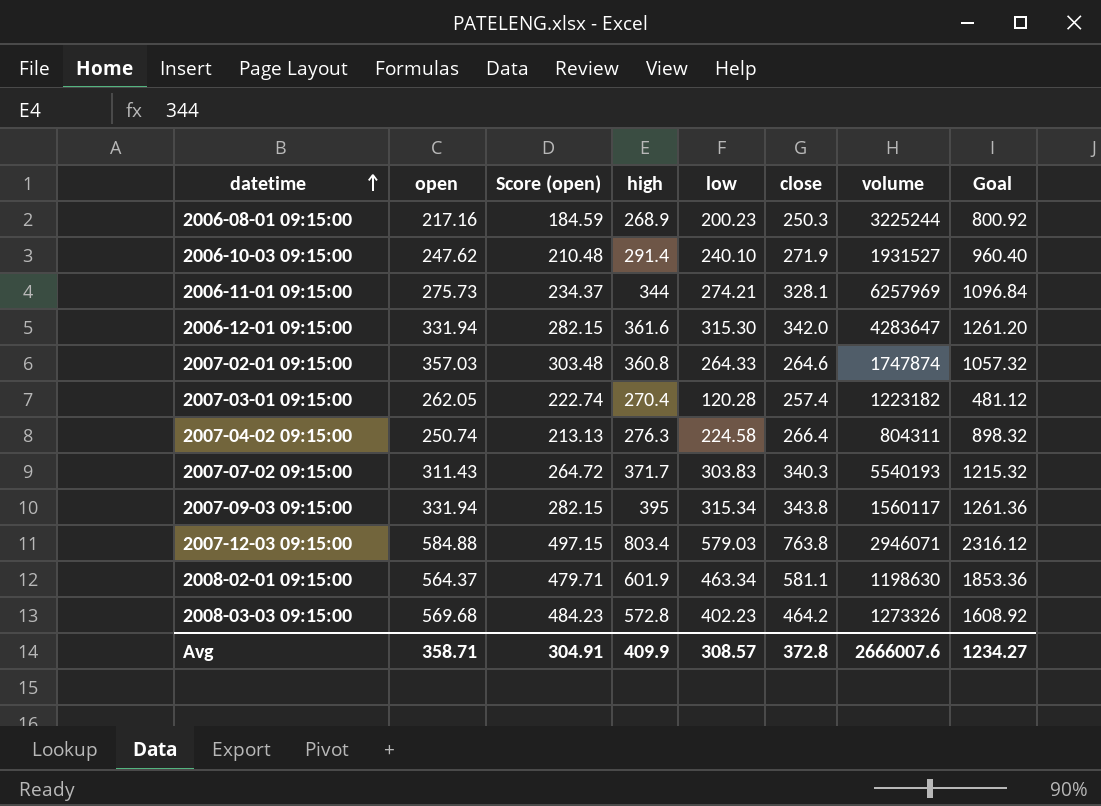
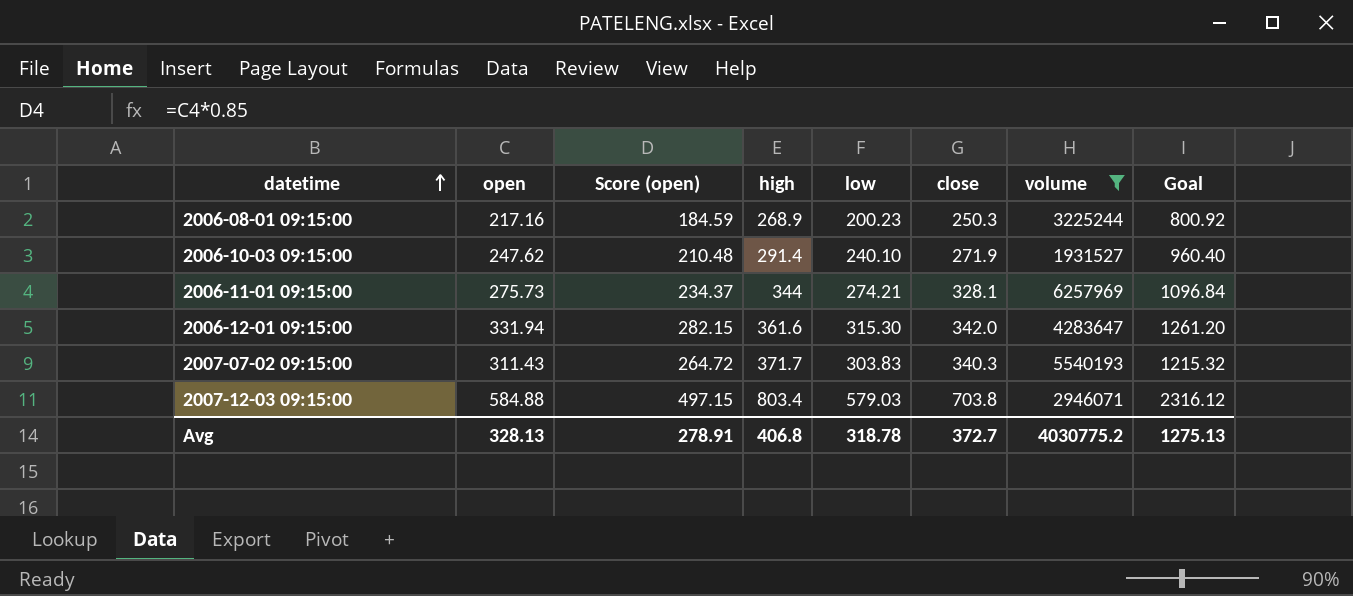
filter: none -> volume >= 1931527
2007-12-03 09:15:00 | close: 763.8 -> 703.8
Avg | open: 358.71 -> 328.13
Avg | Score (open): 304.91 -> 278.91
Avg | high: 409.9 -> 406.8
Avg | low: 308.57 -> 318.78
Avg | close: 372.8 -> 372.7
Avg | volume: 2666007.6 -> 4030775.2
Avg | Goal: 1234.27 -> 1275.13

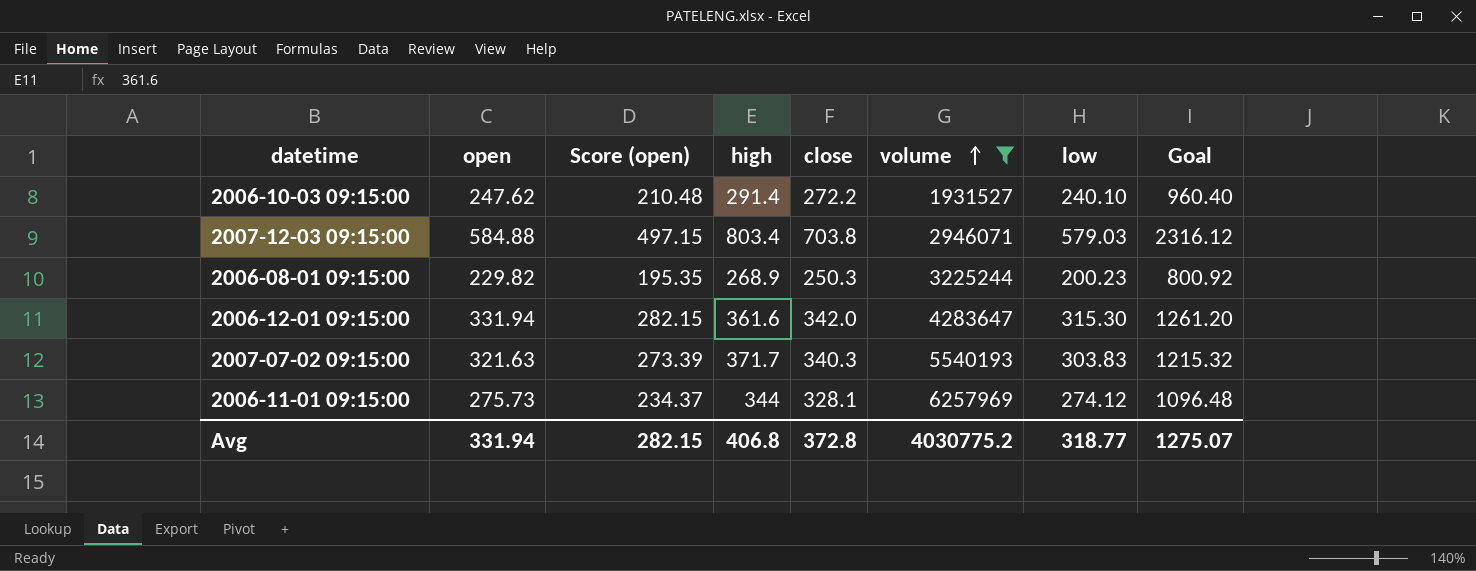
row order: datetime ascending -> volume ascending
column low | position: 5 -> 7
2006-10-03 09:15:00 | close: 271.9 -> 272.2
2006-08-01 09:15:00 | open: 217.16 -> 229.82
2006-08-01 09:15:00 | Score (open): 184.59 -> 195.35
2007-07-02 09:15:00 | open: 311.43 -> 321.63
2007-07-02 09:15:00 | Score (open): 264.72 -> 273.39
2006-11-01 09:15:00 | low: 274.21 -> 274.12
2006-11-01 09:15:00 | Goal: 1096.84 -> 1096.48
Avg | open: 328.13 -> 331.94
Avg | Score (open): 278.91 -> 282.15
Avg | close: 372.7 -> 372.8
Avg | low: 318.78 -> 318.77
Avg | Goal: 1275.13 -> 1275.07

